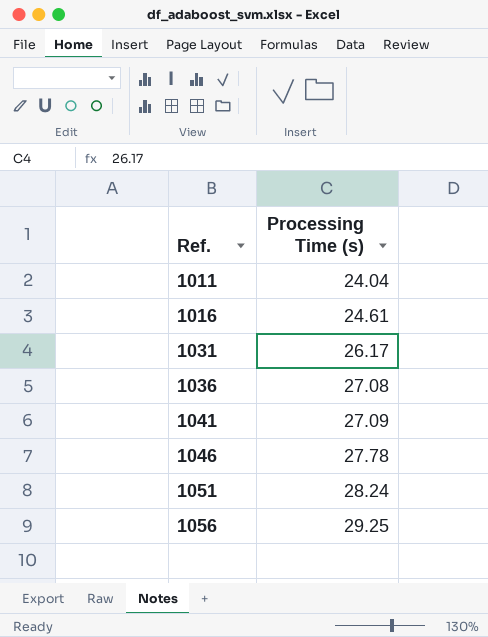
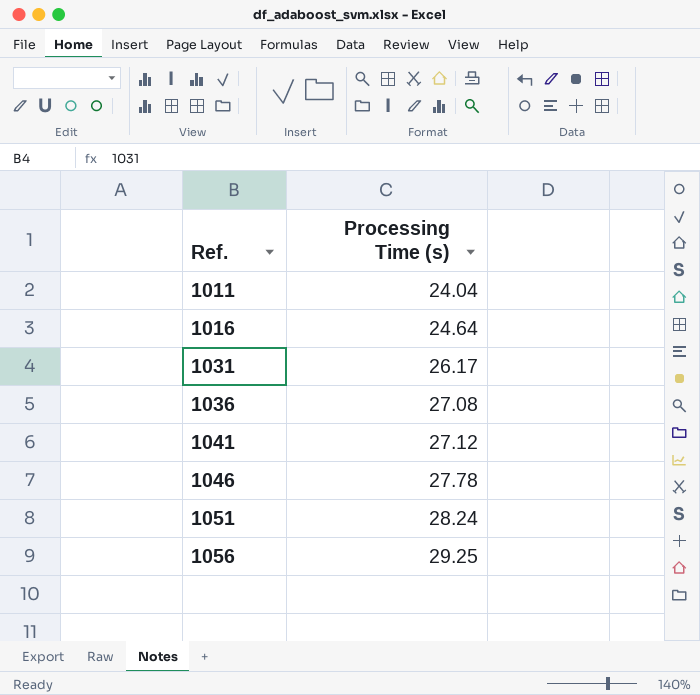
1016 | Processing Time (s): 24.61 -> 24.64
1041 | Processing Time (s): 27.09 -> 27.12

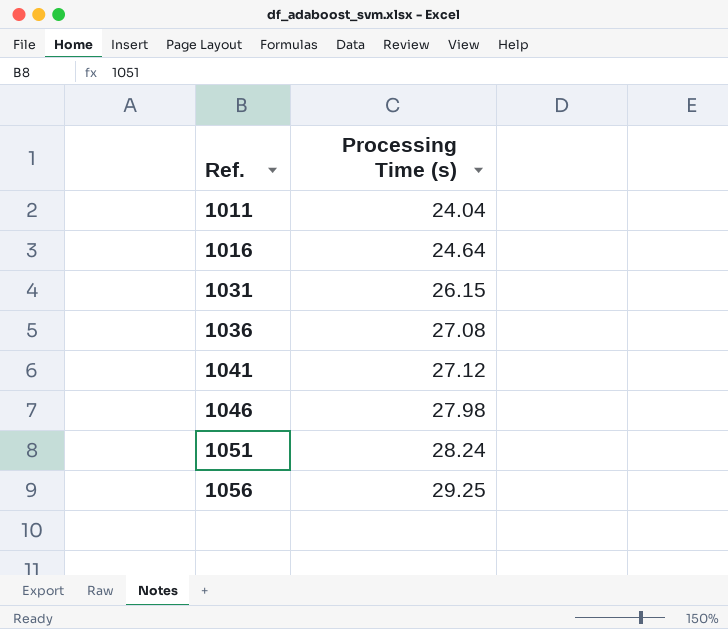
1031 | Processing Time (s): 26.17 -> 26.15
1046 | Processing Time (s): 27.78 -> 27.98

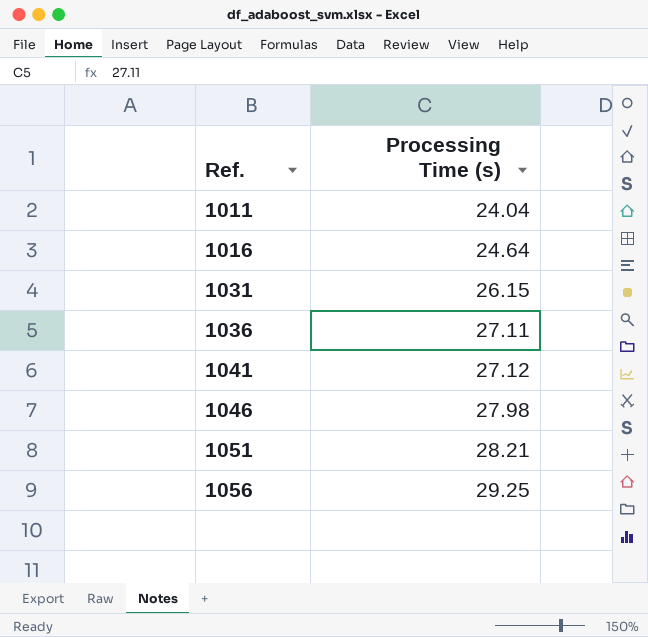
1036 | Processing Time (s): 27.08 -> 27.11
1051 | Processing Time (s): 28.24 -> 28.21

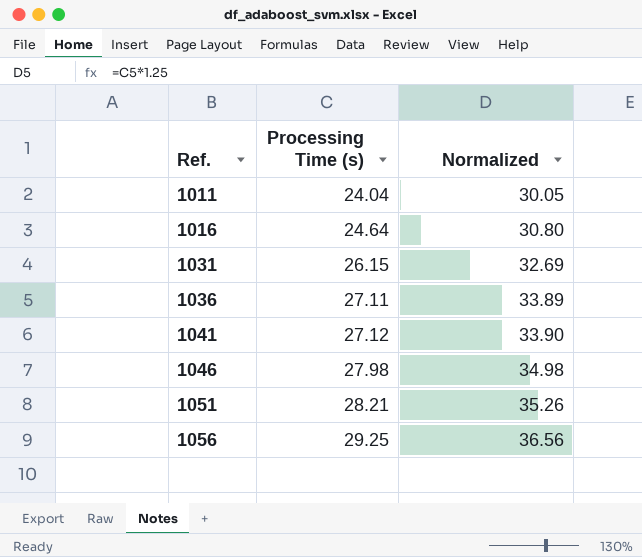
column Normalized | formula: none -> [Processing Time (s)] * 1.25

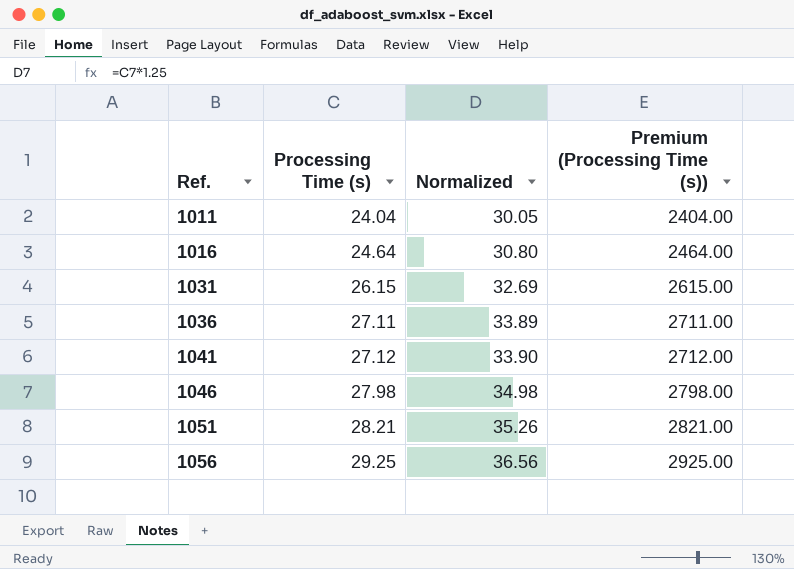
column Premium (Processing Time (s)) | formula: none -> [Processing Time (s)] * 100

